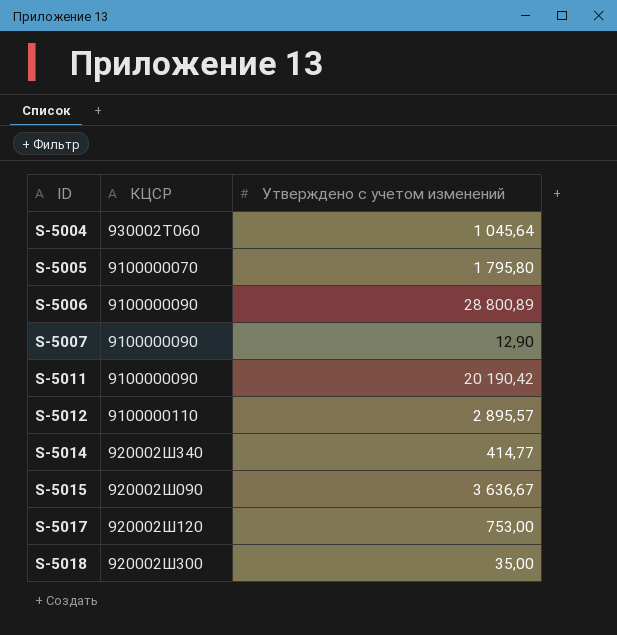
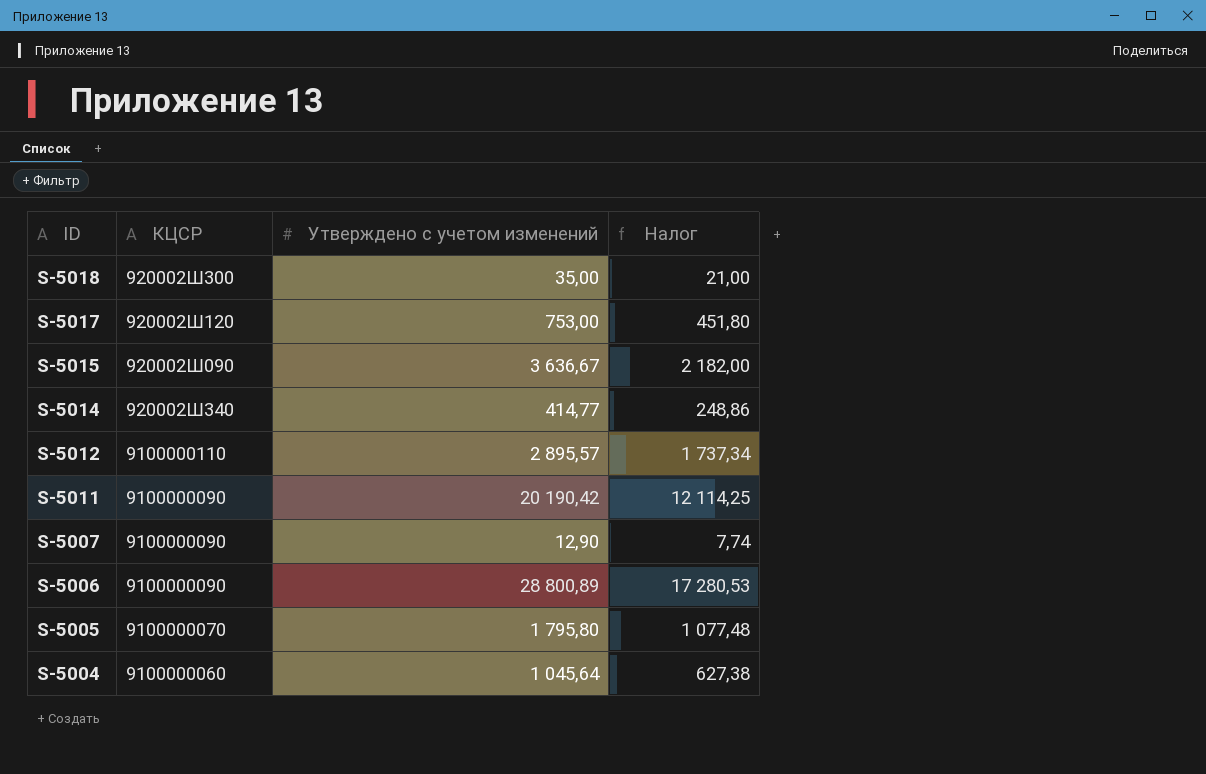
row order: ID ascending -> ID descending
column Налог | formula: none -> [Утверждено с учетом изменений] * 0,6
S-5004 | КЦСР: 930002T060 -> 9100000060

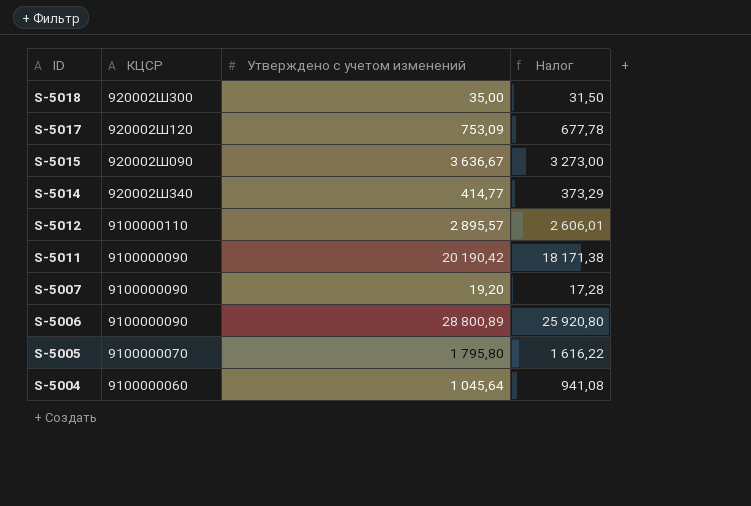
column Налог | formula: [Утверждено с учетом изменений] * 0,6 -> [Утверждено с учетом изменений] * 0,9
S-5017 | Утверждено с учетом изменений: 753,00 -> 753,09
S-5007 | Утверждено с учетом изменений: 12,90 -> 19,20

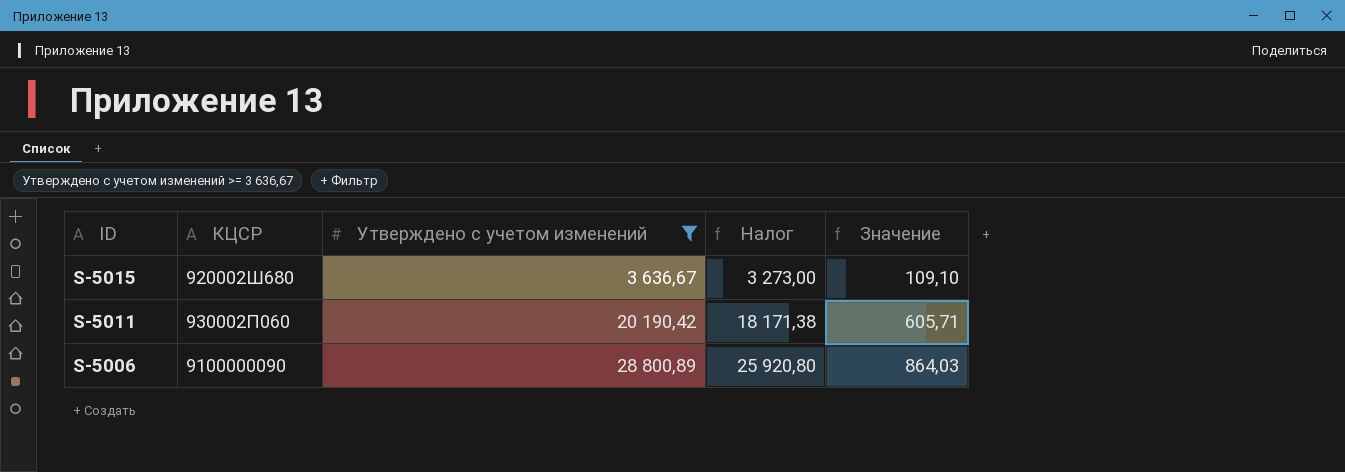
filter: none -> Утверждено с учетом изменений >= 3 636,67
column Значение | formula: none -> [Утверждено с учетом изменений] * 0,03
S-5015 | КЦСР: 920002Ш090 -> 920002Ш680
S-5011 | КЦСР: 9100000090 -> 930002П060

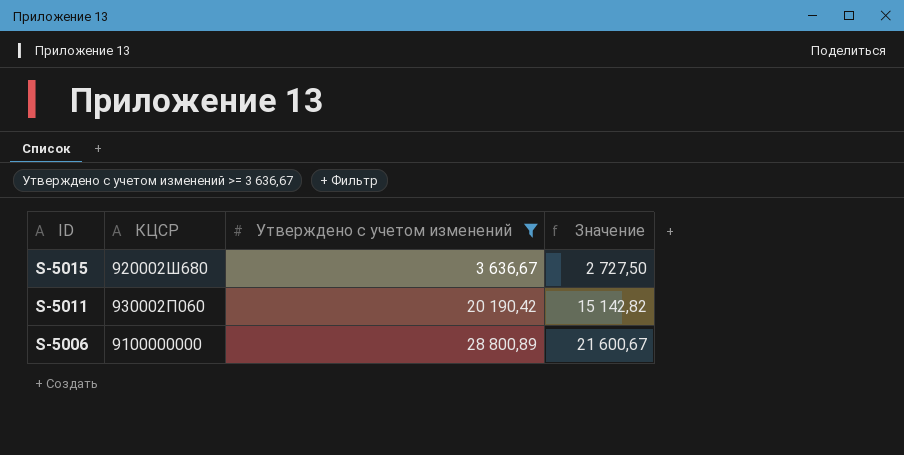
column Налог | formula: [Утверждено с учетом изменений] * 0,9 -> none
column Значение | formula: [Утверждено с учетом изменений] * 0,03 -> [Утверждено с учетом изменений] * 0,75
S-5006 | КЦСР: 9100000090 -> 9100000000

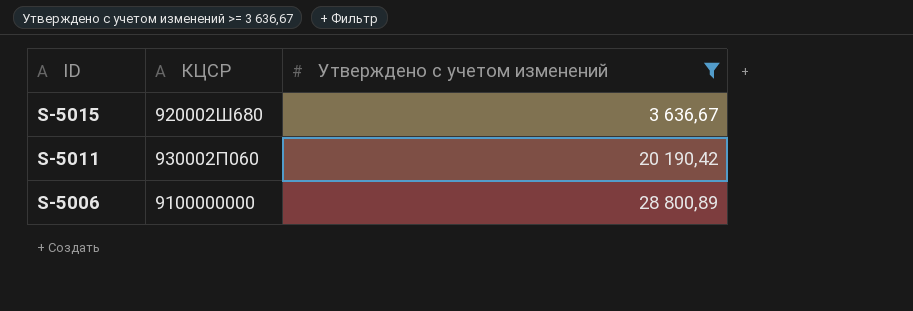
column Значение | formula: [Утверждено с учетом изменений] * 0,75 -> none

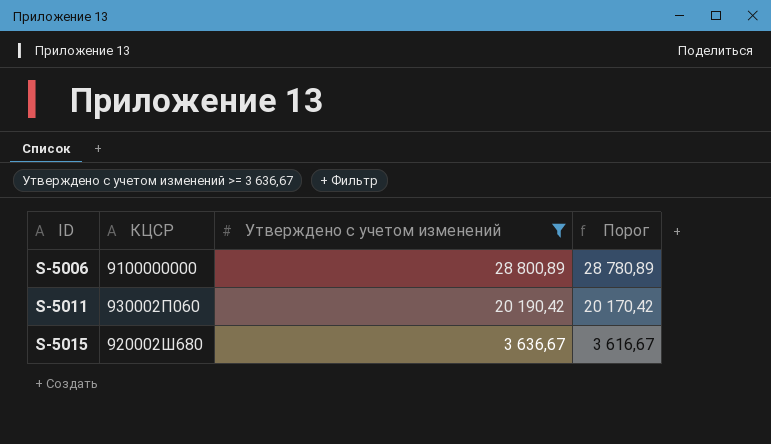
row order: ID descending -> ID ascending
column Порог | formula: none -> [Утверждено с учетом изменений] - 20

